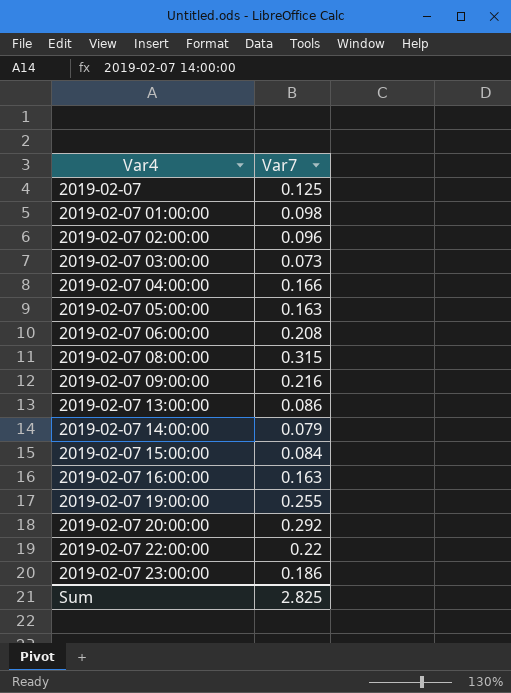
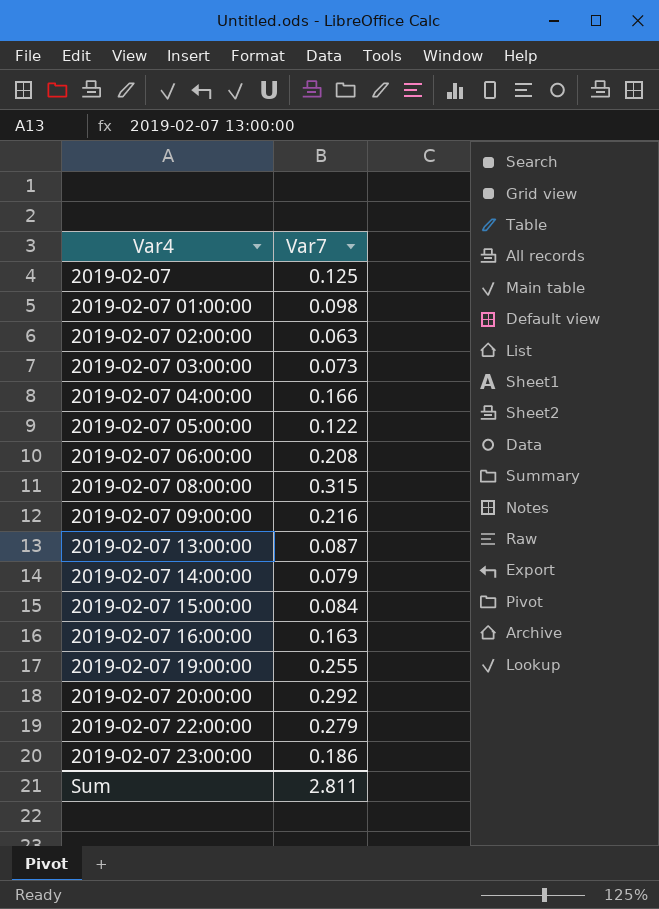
2019-02-07 02:00:00 | Var7: 0.096 -> 0.063
2019-02-07 05:00:00 | Var7: 0.163 -> 0.122
2019-02-07 13:00:00 | Var7: 0.086 -> 0.087
2019-02-07 22:00:00 | Var7: 0.22 -> 0.279
Sum | Var7: 2.825 -> 2.811

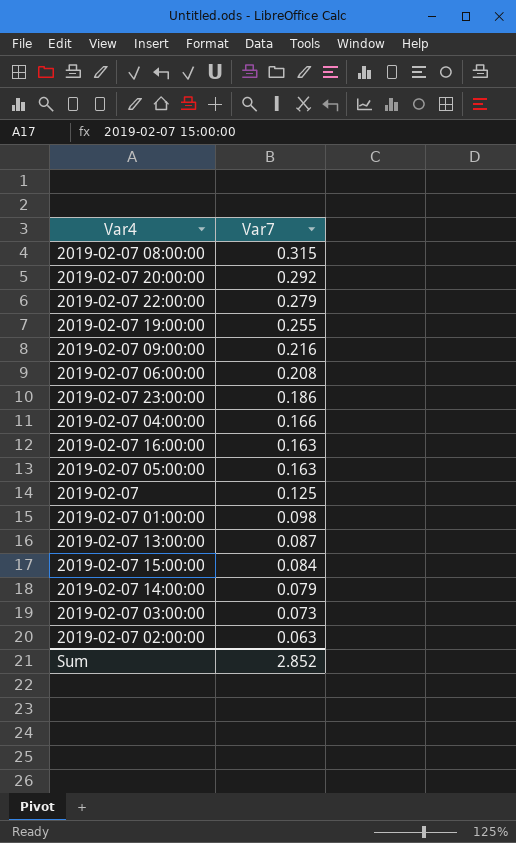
row order: Var4 ascending -> Var7 descending
2019-02-07 05:00:00 | Var7: 0.122 -> 0.163
Sum | Var7: 2.811 -> 2.852

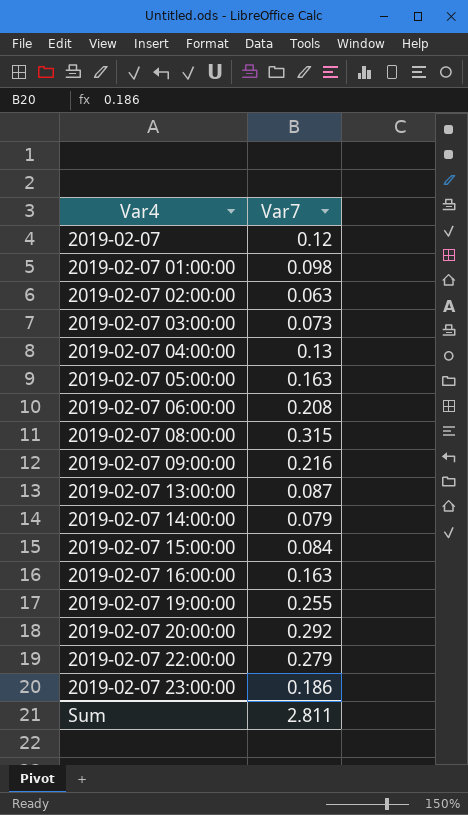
row order: Var7 descending -> Var4 ascending
2019-02-07 | Var7: 0.125 -> 0.12
2019-02-07 04:00:00 | Var7: 0.166 -> 0.13
Sum | Var7: 2.852 -> 2.811

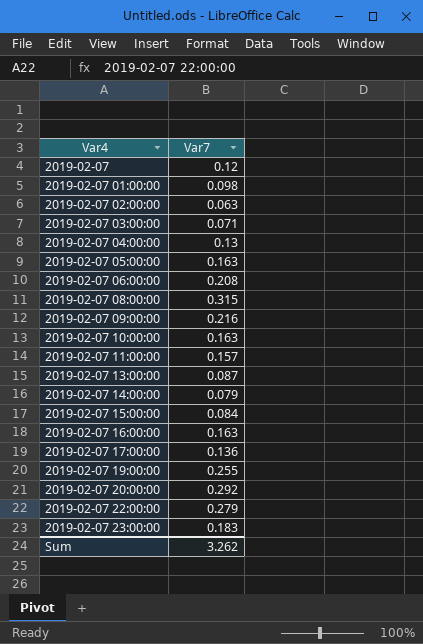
2019-02-07 03:00:00 | Var7: 0.073 -> 0.071
row 2019-02-07 10:00:00: none -> 0.163
row 2019-02-07 11:00:00: none -> 0.157
row 2019-02-07 17:00:00: none -> 0.136
2019-02-07 23:00:00 | Var7: 0.186 -> 0.183
Sum | Var7: 2.811 -> 3.262

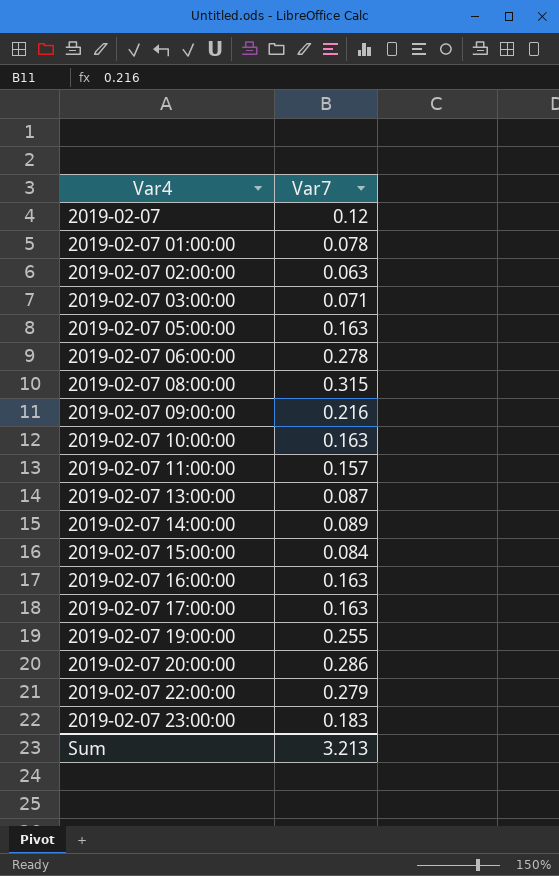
row 2019-02-07 04:00:00: 0.13 -> none
2019-02-07 01:00:00 | Var7: 0.098 -> 0.078
2019-02-07 06:00:00 | Var7: 0.208 -> 0.278
2019-02-07 14:00:00 | Var7: 0.079 -> 0.089
2019-02-07 17:00:00 | Var7: 0.136 -> 0.163
2019-02-07 20:00:00 | Var7: 0.292 -> 0.286
Sum | Var7: 3.262 -> 3.213

